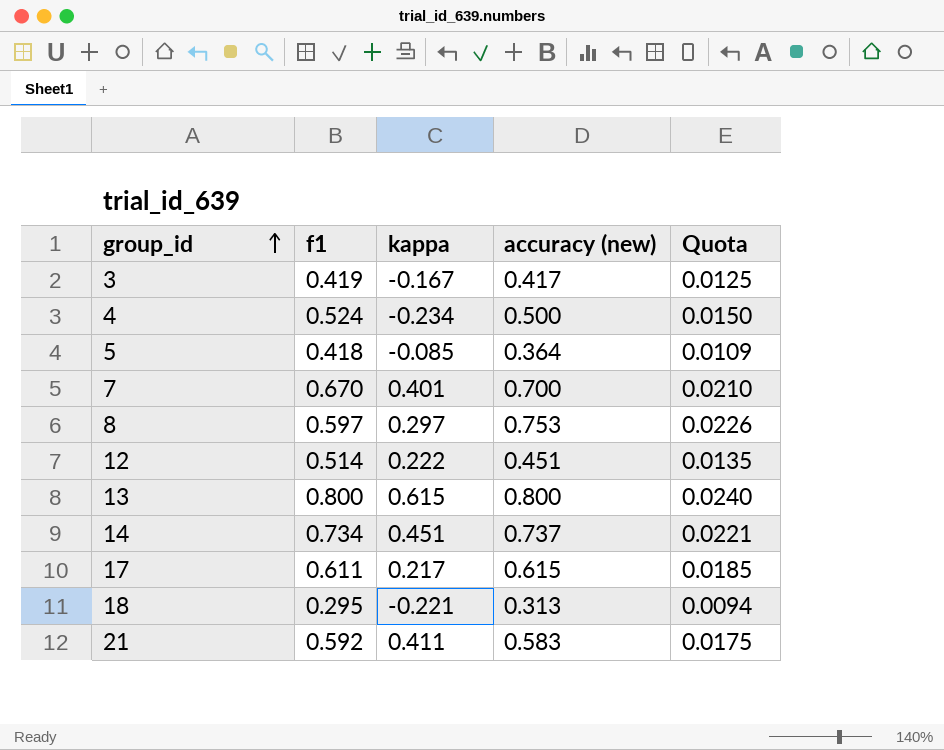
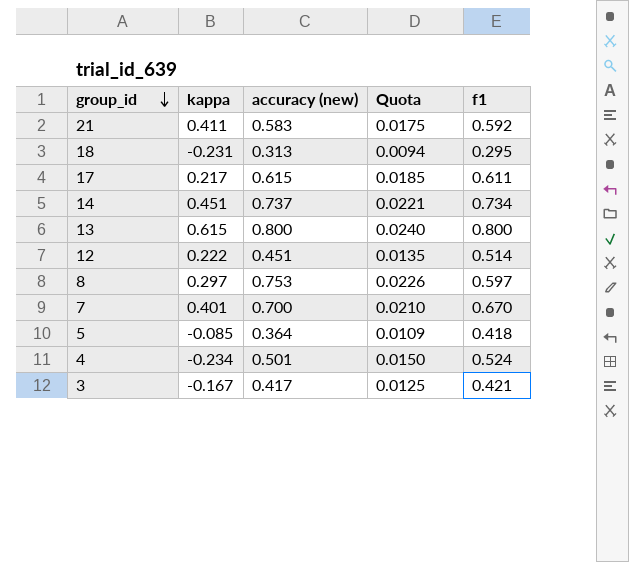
row order: group_id ascending -> group_id descending
column f1 | position: 2 -> 5
18 | kappa: -0.221 -> -0.231
4 | accuracy (new): 0.500 -> 0.501
3 | f1: 0.419 -> 0.421

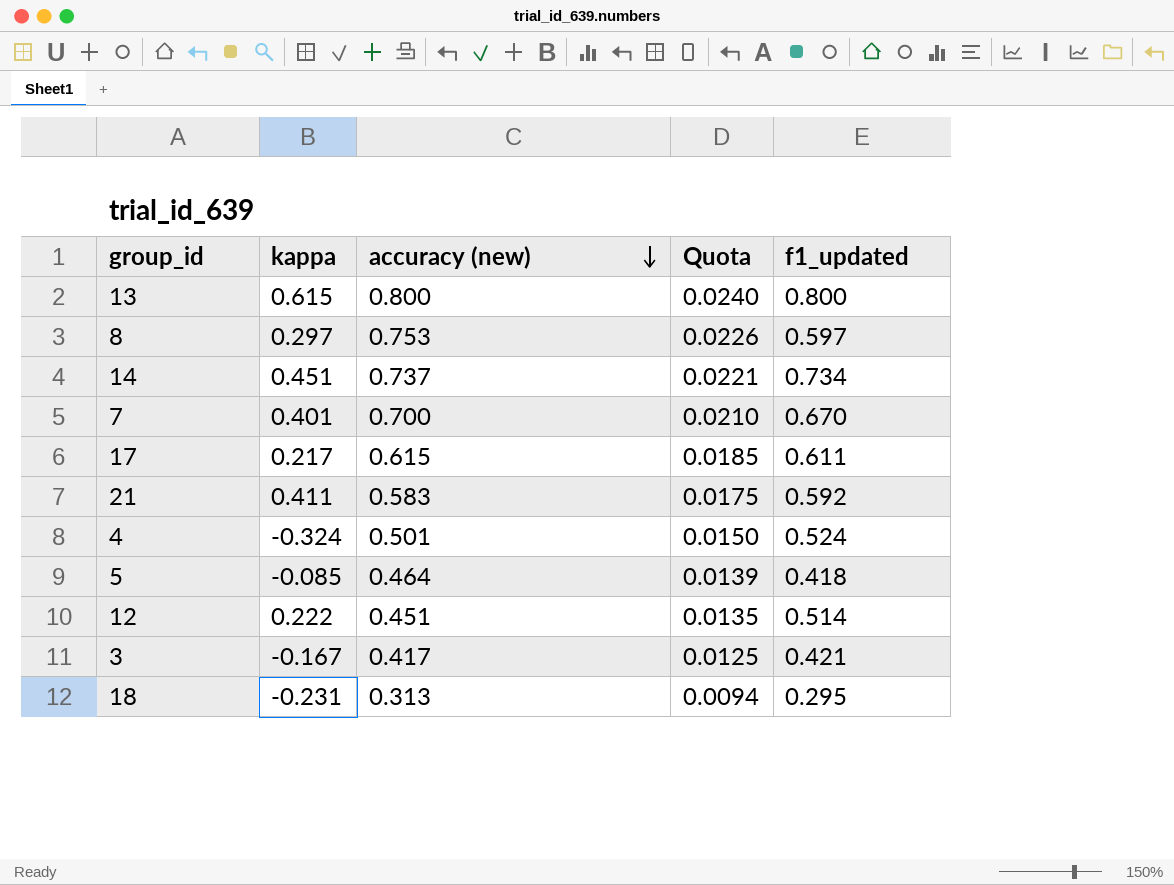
row order: group_id descending -> accuracy (new) descending
column name: f1 -> f1_updated
4 | kappa: -0.234 -> -0.324
5 | accuracy (new): 0.364 -> 0.464
5 | Quota: 0.0109 -> 0.0139

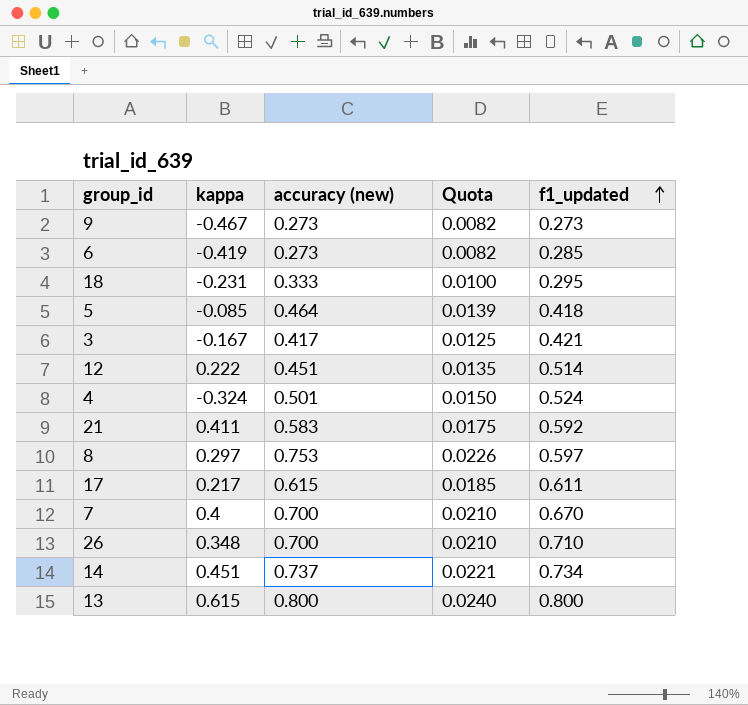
row order: accuracy (new) descending -> f1_updated ascending
row 9: none -> -0.467 | 0.273 | 0.0082 | 0.273
row 6: none -> -0.419 | 0.273 | 0.0082 | 0.285
18 | accuracy (new): 0.313 -> 0.333
18 | Quota: 0.0094 -> 0.0100
7 | kappa: 0.401 -> 0.4
row 26: none -> 0.348 | 0.700 | 0.0210 | 0.710

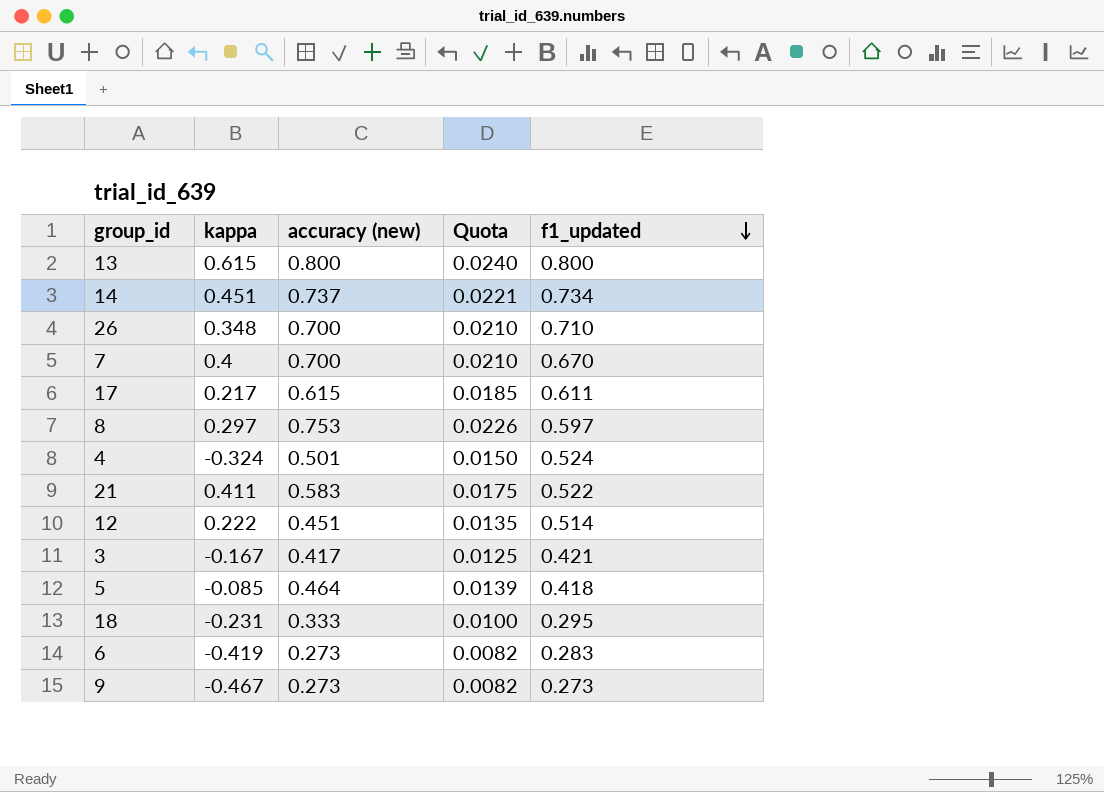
row order: f1_updated ascending -> f1_updated descending
21 | f1_updated: 0.592 -> 0.522
6 | f1_updated: 0.285 -> 0.283

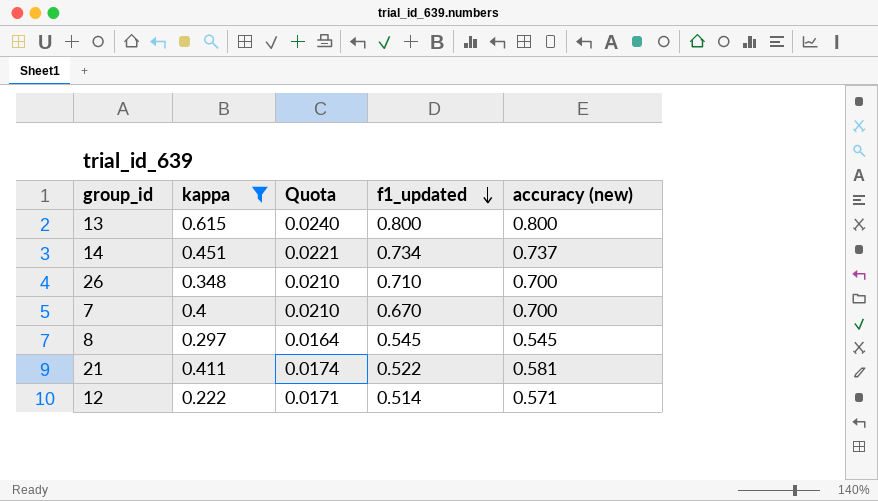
filter: none -> kappa >= 0.222
column accuracy (new) | position: 3 -> 5
8 | Quota: 0.0226 -> 0.0164
8 | f1_updated: 0.597 -> 0.545
8 | accuracy (new): 0.753 -> 0.545
21 | Quota: 0.0175 -> 0.0174
21 | accuracy (new): 0.583 -> 0.581
12 | Quota: 0.0135 -> 0.0171
12 | accuracy (new): 0.451 -> 0.571

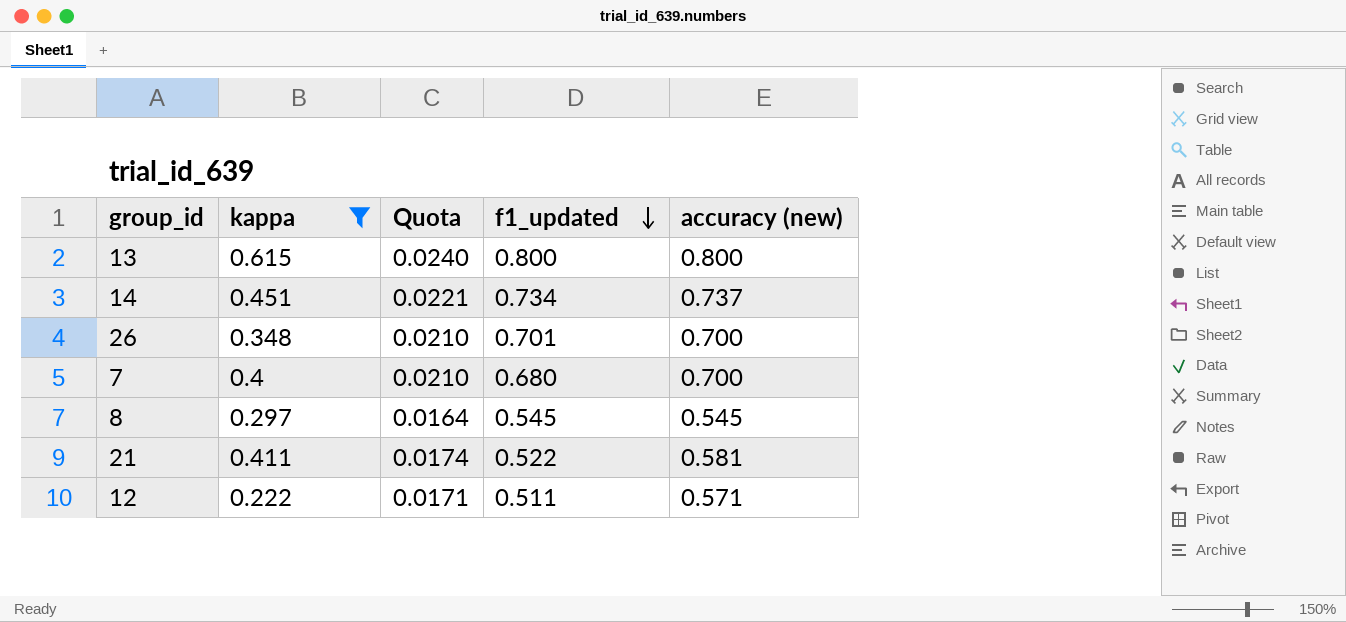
26 | f1_updated: 0.710 -> 0.701
7 | f1_updated: 0.670 -> 0.680
12 | f1_updated: 0.514 -> 0.511

